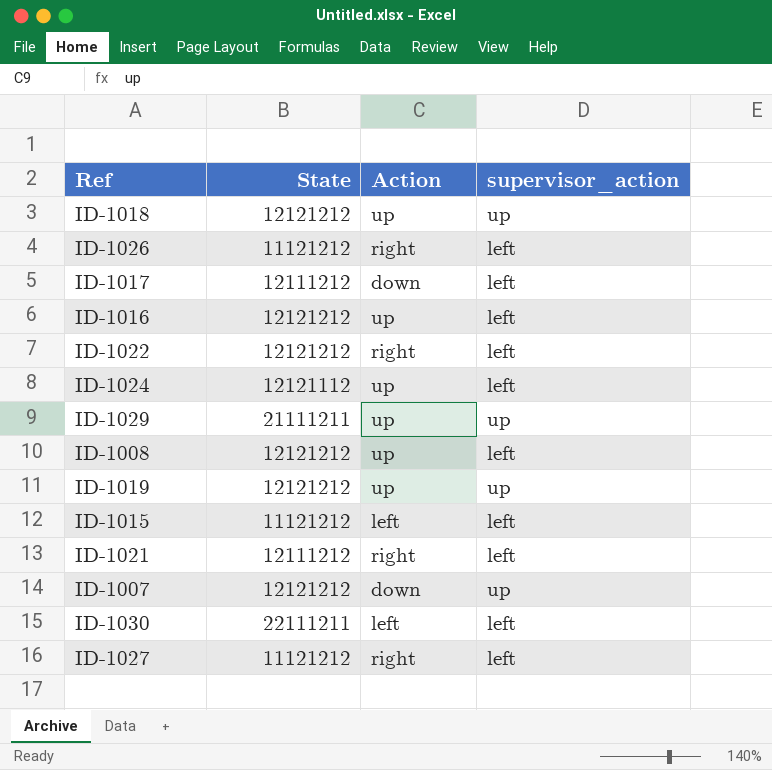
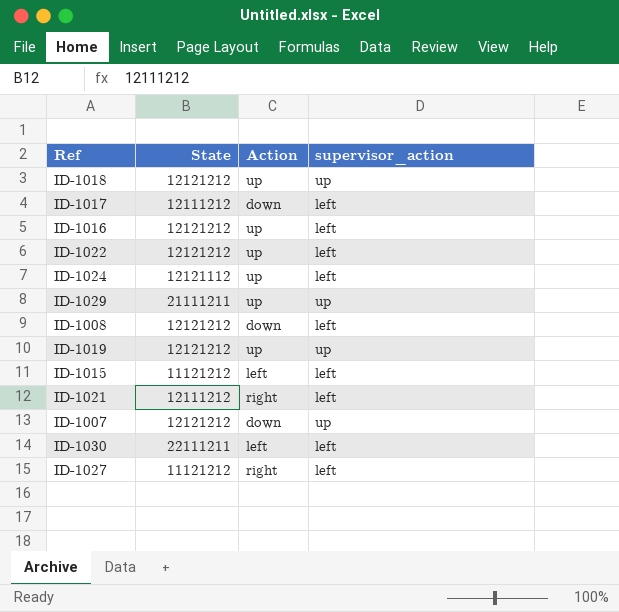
row ID-1026: 11121212 | right | left -> none
ID-1022 | Action: right -> up
ID-1008 | Action: up -> down

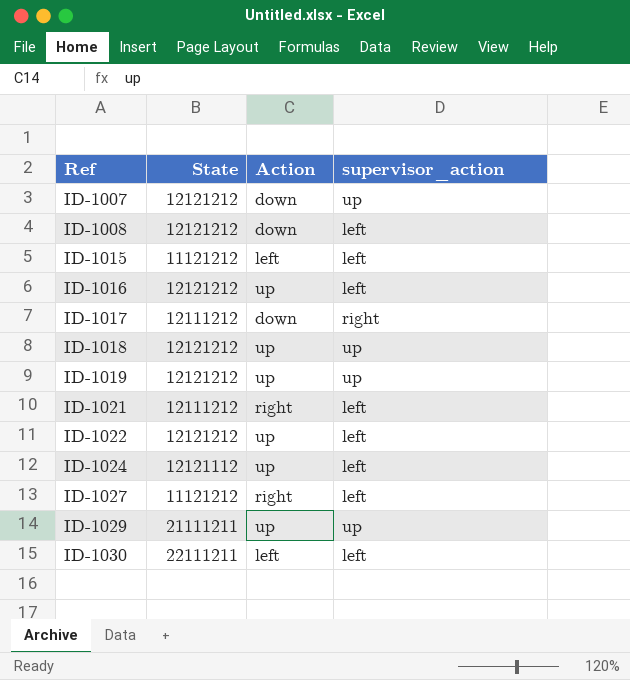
row order: none -> Ref ascending
ID-1017 | supervisor_action: left -> right

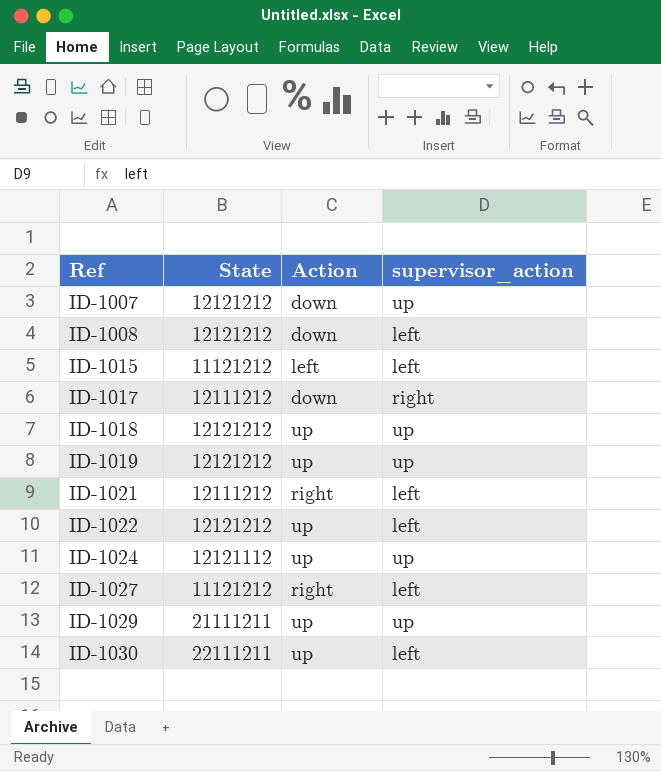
row ID-1016: 12121212 | up | left -> none
ID-1024 | supervisor_action: left -> up
ID-1030 | Action: left -> up

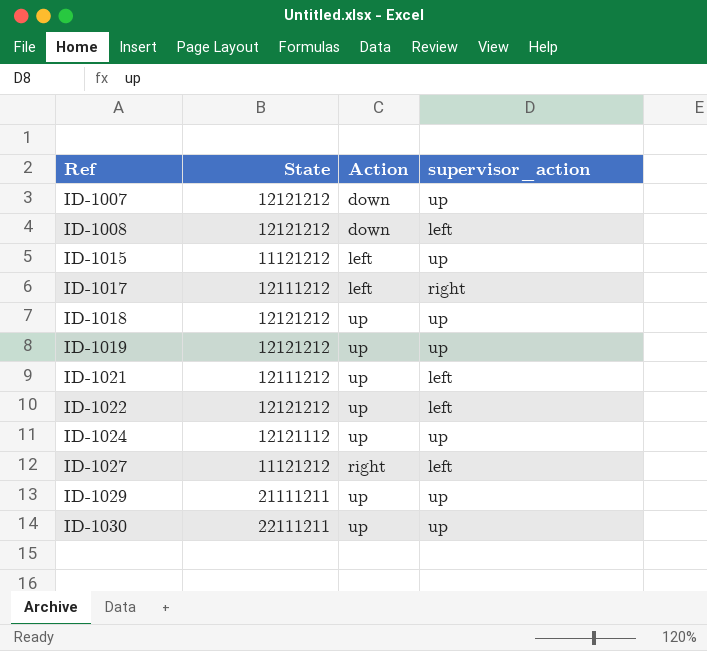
ID-1015 | supervisor_action: left -> up
ID-1017 | Action: down -> left
ID-1021 | Action: right -> up
ID-1030 | supervisor_action: left -> up

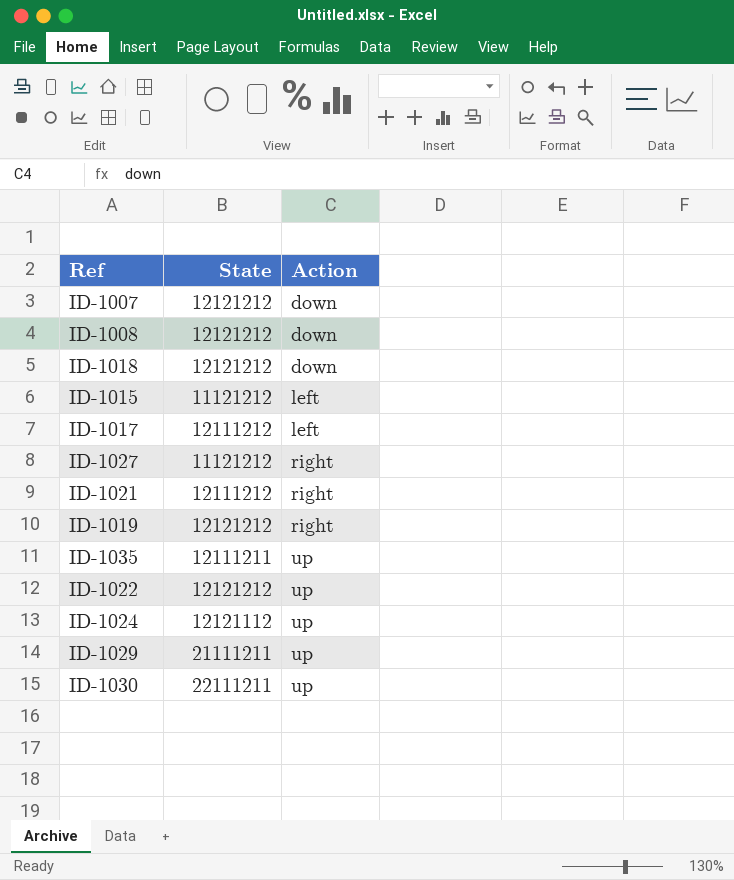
row order: Ref ascending -> Action ascending
column supervisor_action | position: 4 -> none
ID-1018 | Action: up -> down
ID-1021 | Action: up -> right
ID-1019 | Action: up -> right
row ID-1035: none -> 12111211 | up

